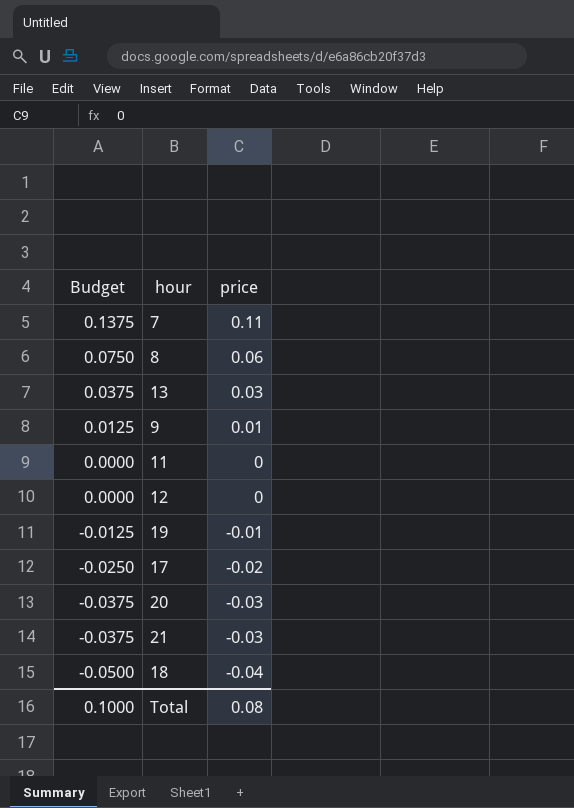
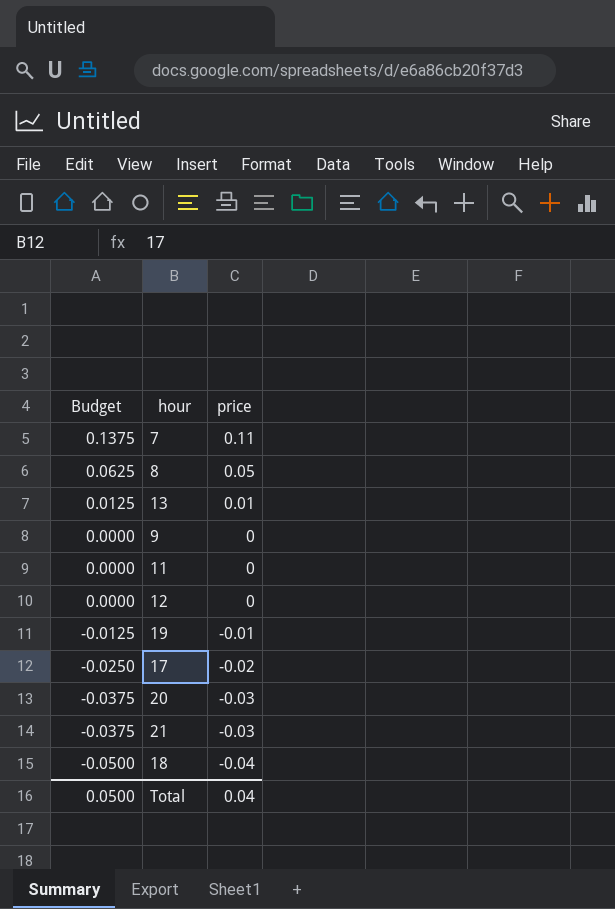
8 | Budget: 0.0750 -> 0.0625
8 | price: 0.06 -> 0.05
13 | Budget: 0.0375 -> 0.0125
13 | price: 0.03 -> 0.01
9 | Budget: 0.0125 -> 0.0000
9 | price: 0.01 -> 0
Total | Budget: 0.1000 -> 0.0500
Total | price: 0.08 -> 0.04

